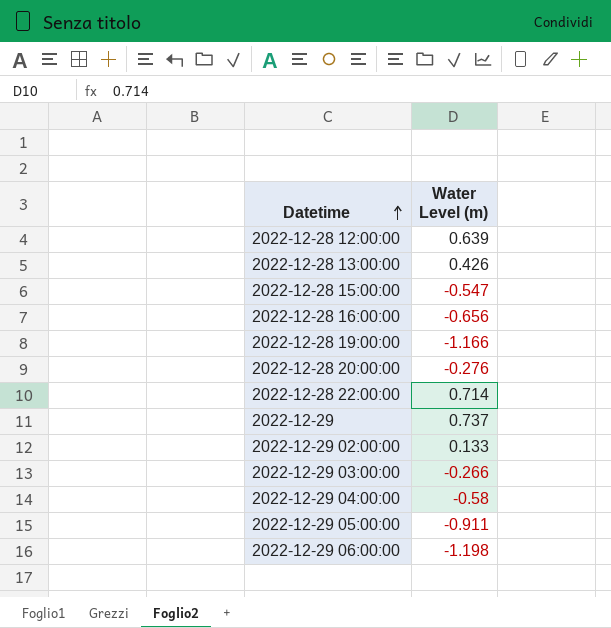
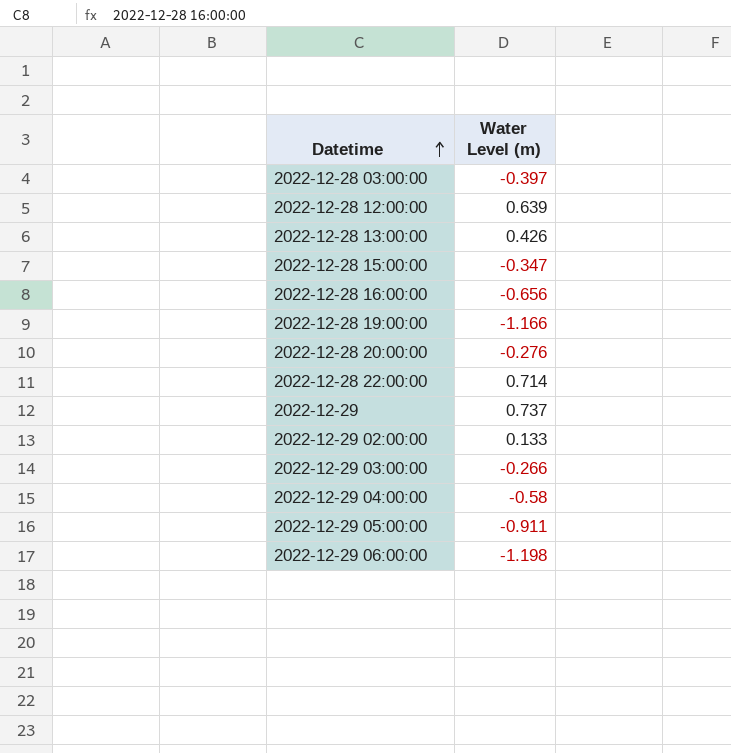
row 2022-12-28 03:00:00: none -> -0.397
2022-12-28 15:00:00 | Water Level (m): -0.547 -> -0.347

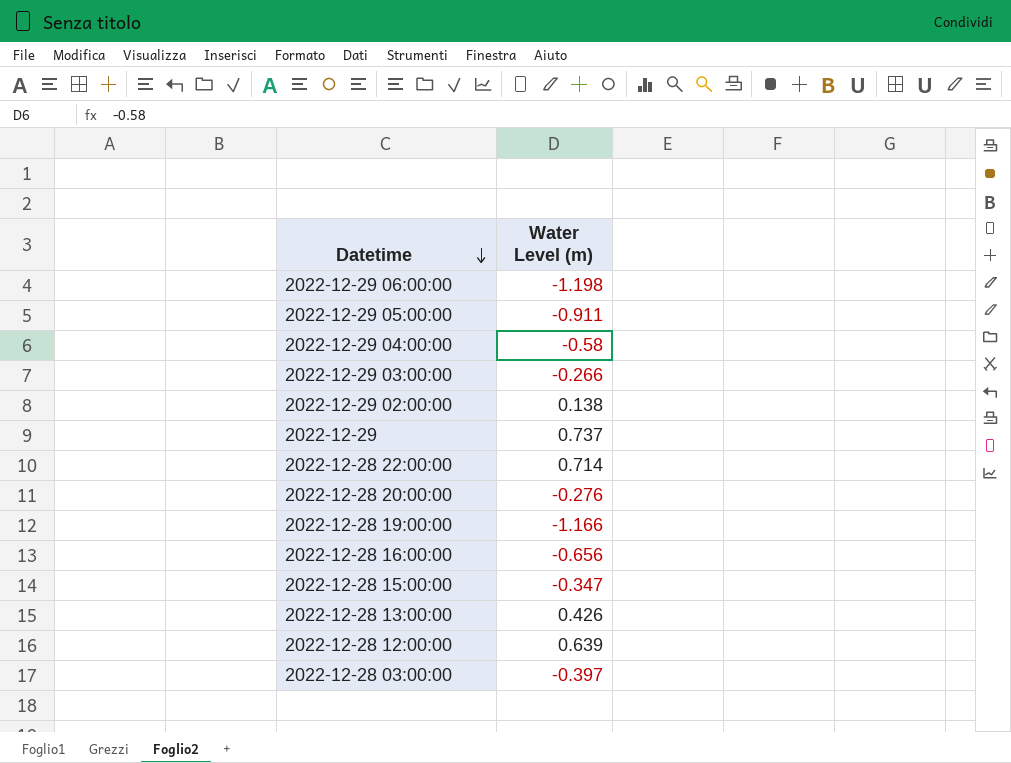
row order: Datetime ascending -> Datetime descending
2022-12-29 02:00:00 | Water Level (m): 0.133 -> 0.138

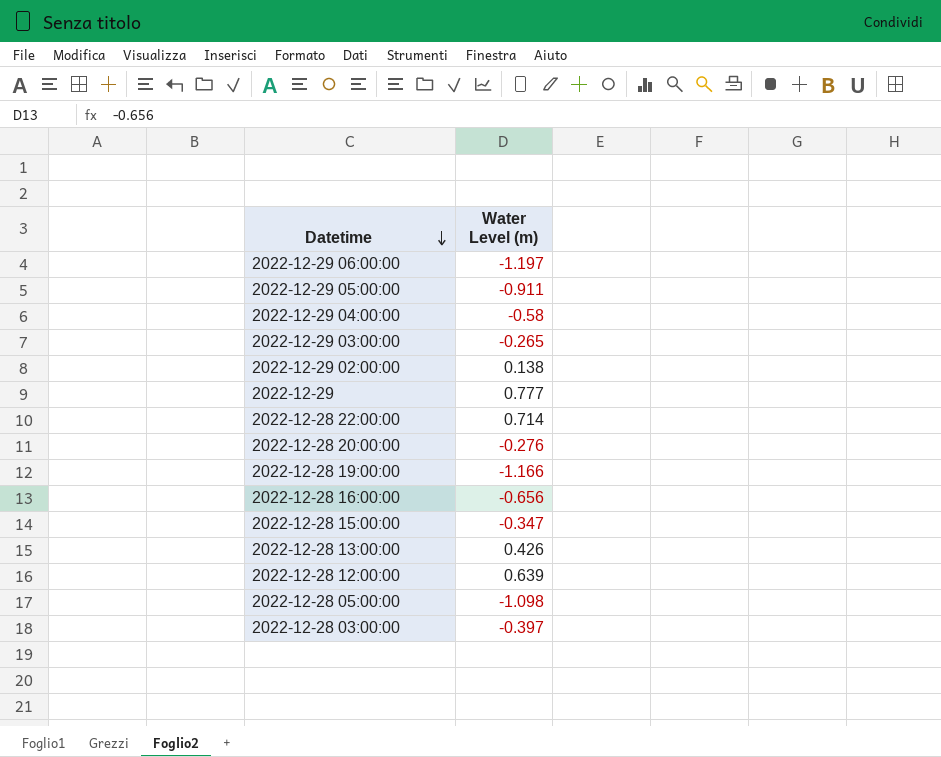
2022-12-29 06:00:00 | Water Level (m): -1.198 -> -1.197
2022-12-29 03:00:00 | Water Level (m): -0.266 -> -0.265
2022-12-29 | Water Level (m): 0.737 -> 0.777
row 2022-12-28 05:00:00: none -> -1.098

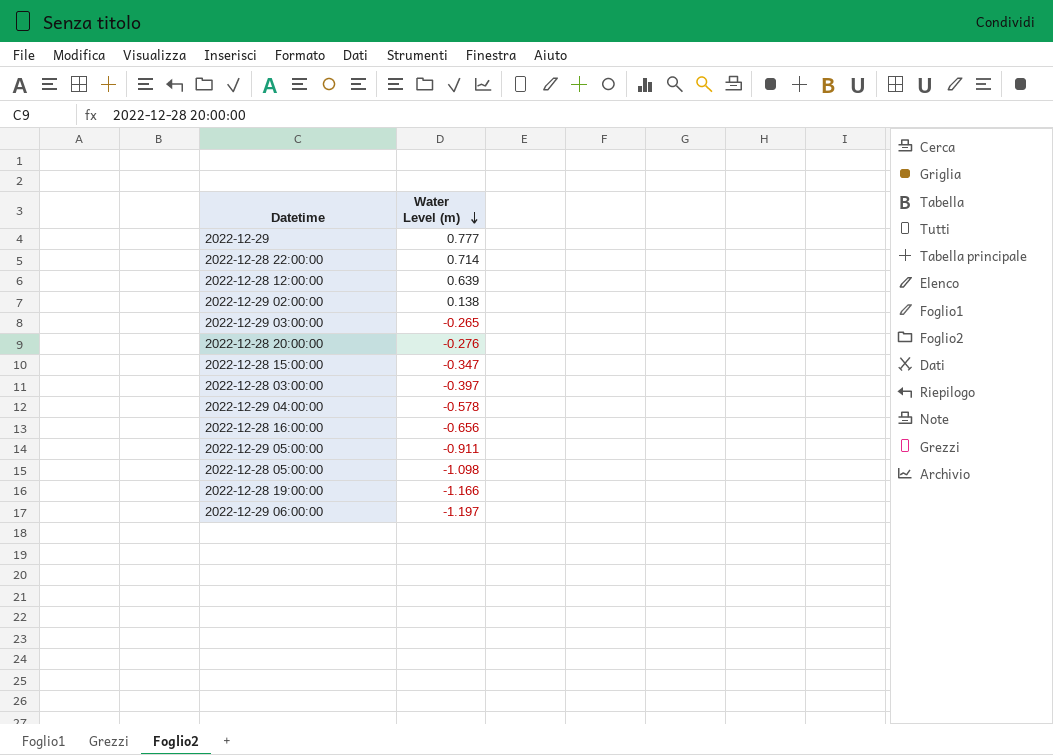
row order: Datetime descending -> Water Level (m) descending
row 2022-12-28 13:00:00: 0.426 -> none
2022-12-29 04:00:00 | Water Level (m): -0.58 -> -0.578

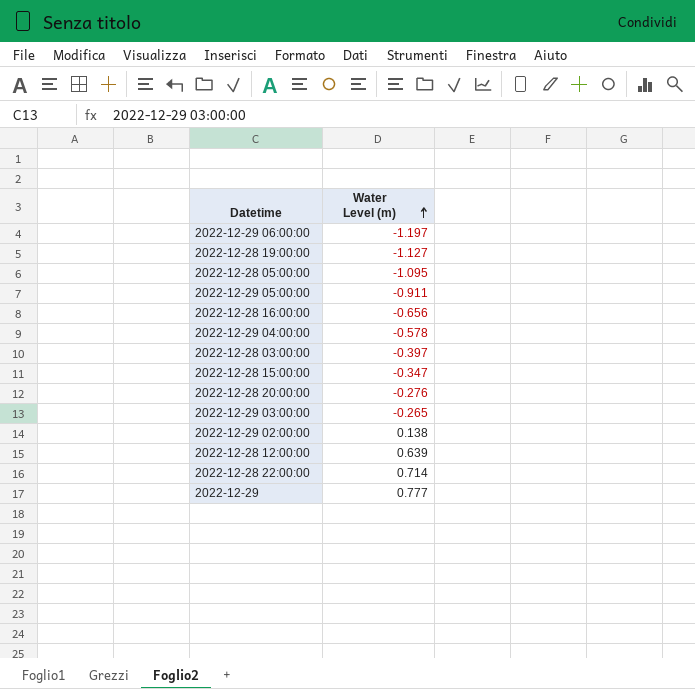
row order: Water Level (m) descending -> Water Level (m) ascending
2022-12-28 19:00:00 | Water Level (m): -1.166 -> -1.127
2022-12-28 05:00:00 | Water Level (m): -1.098 -> -1.095

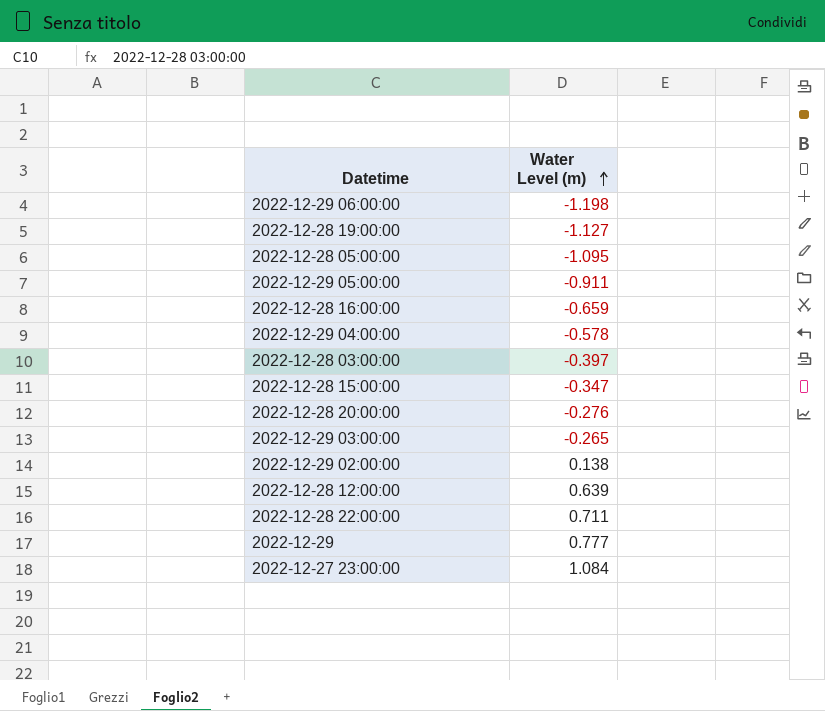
2022-12-29 06:00:00 | Water Level (m): -1.197 -> -1.198
2022-12-28 16:00:00 | Water Level (m): -0.656 -> -0.659
2022-12-28 22:00:00 | Water Level (m): 0.714 -> 0.711
row 2022-12-27 23:00:00: none -> 1.084

